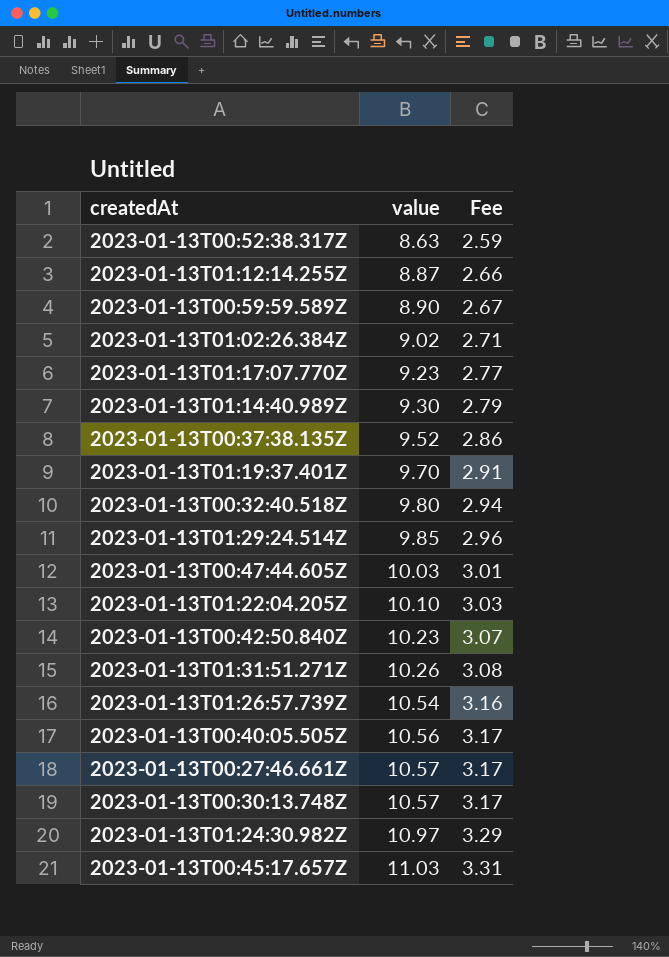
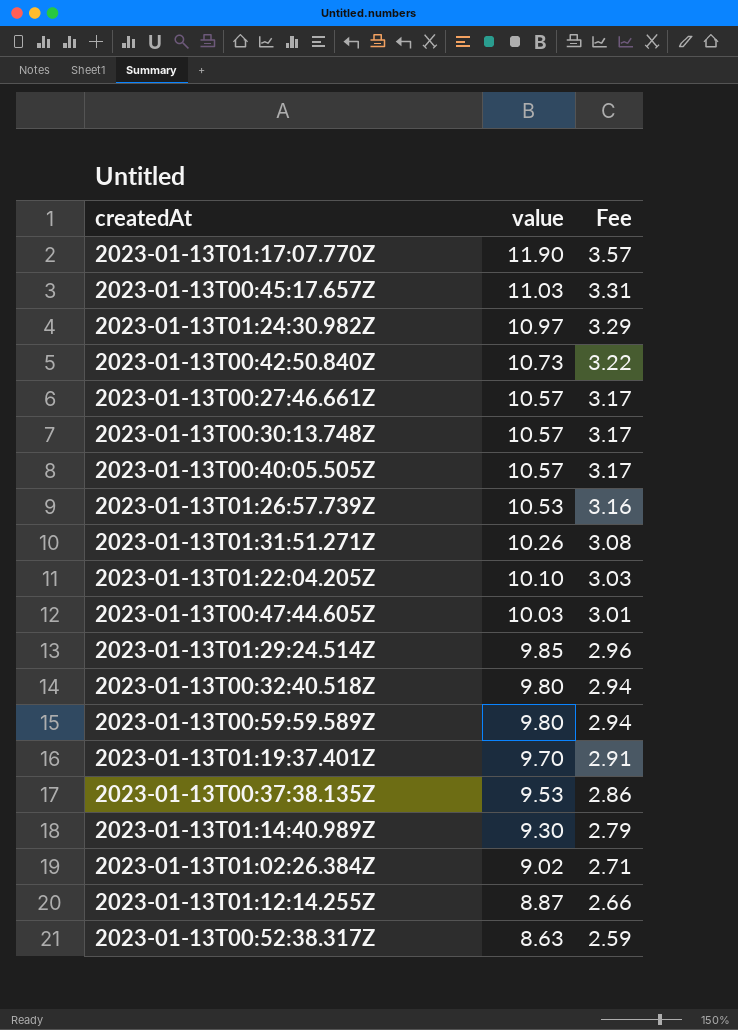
row order: value ascending -> value descending
2023-01-13T01:17:07.770Z | value: 9.23 -> 11.90
2023-01-13T01:17:07.770Z | Fee: 2.77 -> 3.57
2023-01-13T00:42:50.840Z | value: 10.23 -> 10.73
2023-01-13T00:42:50.840Z | Fee: 3.07 -> 3.22
2023-01-13T00:40:05.505Z | value: 10.56 -> 10.57
2023-01-13T01:26:57.739Z | value: 10.54 -> 10.53
2023-01-13T00:59:59.589Z | value: 8.90 -> 9.80
2023-01-13T00:59:59.589Z | Fee: 2.67 -> 2.94
2023-01-13T00:37:38.135Z | value: 9.52 -> 9.53

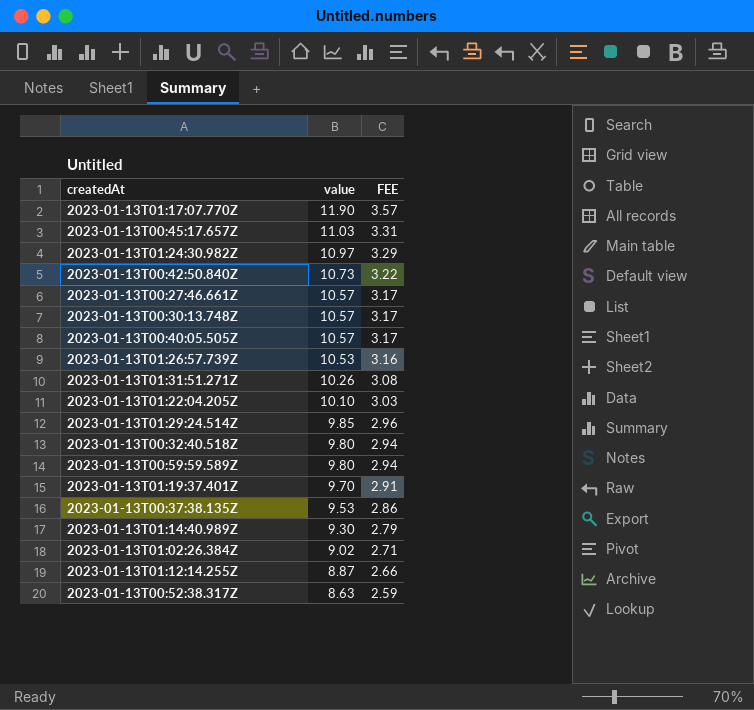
column name: Fee -> FEE
row 2023-01-13T00:47:44.605Z: 10.03 | 3.01 -> none

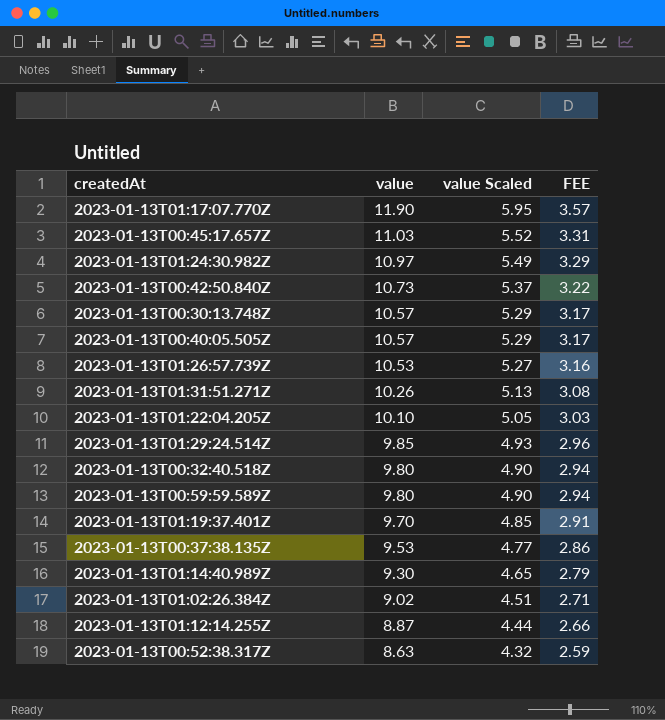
column value Scaled | formula: none -> [value] * 0.5
row 2023-01-13T00:27:46.661Z: 10.57 | 3.17 -> none

